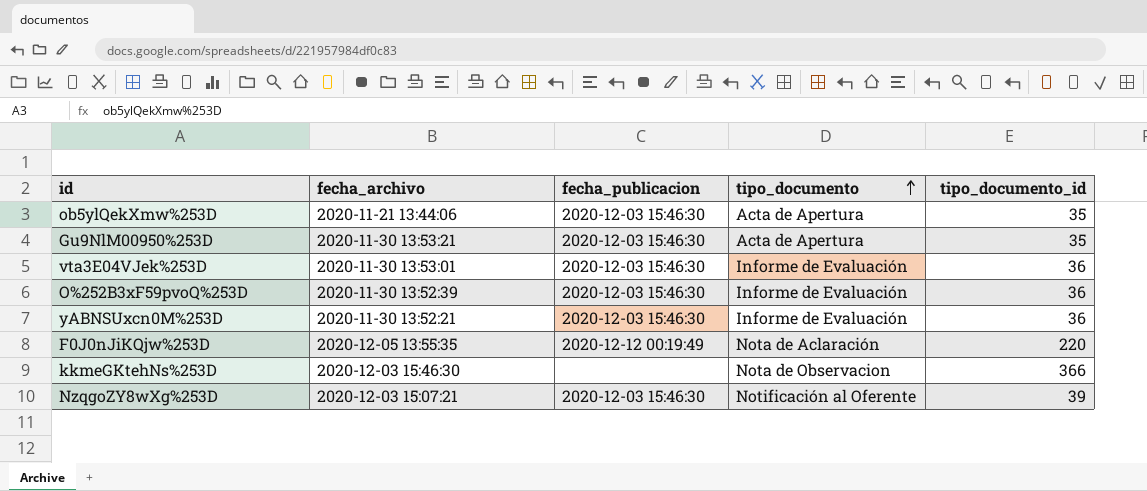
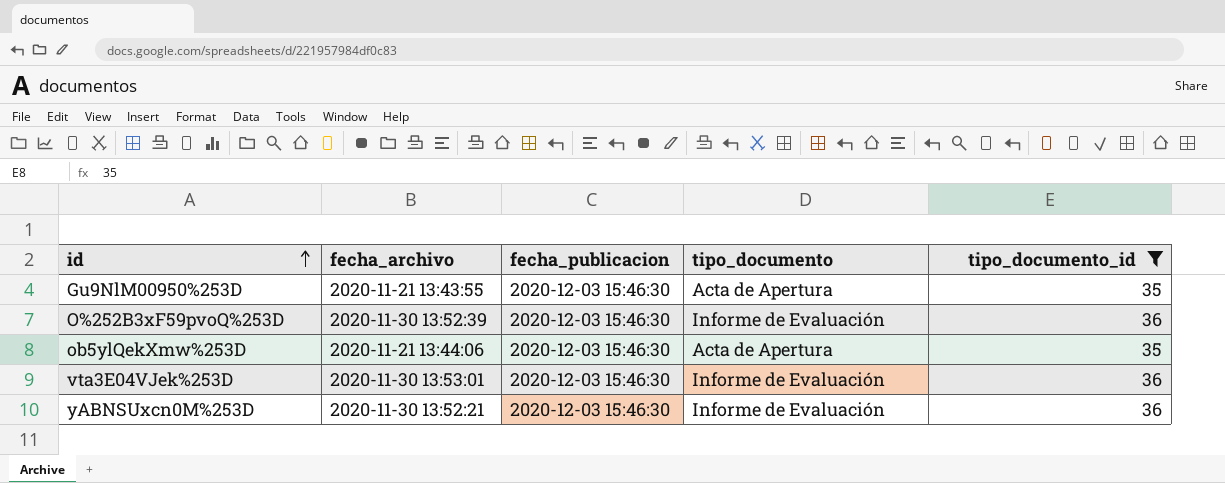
filter: none -> tipo_documento_id <= 36
row order: tipo_documento ascending -> id ascending
Gu9NlM00950%253D | fecha_archivo: 2020-11-30 13:53:21 -> 2020-11-21 13:43:55

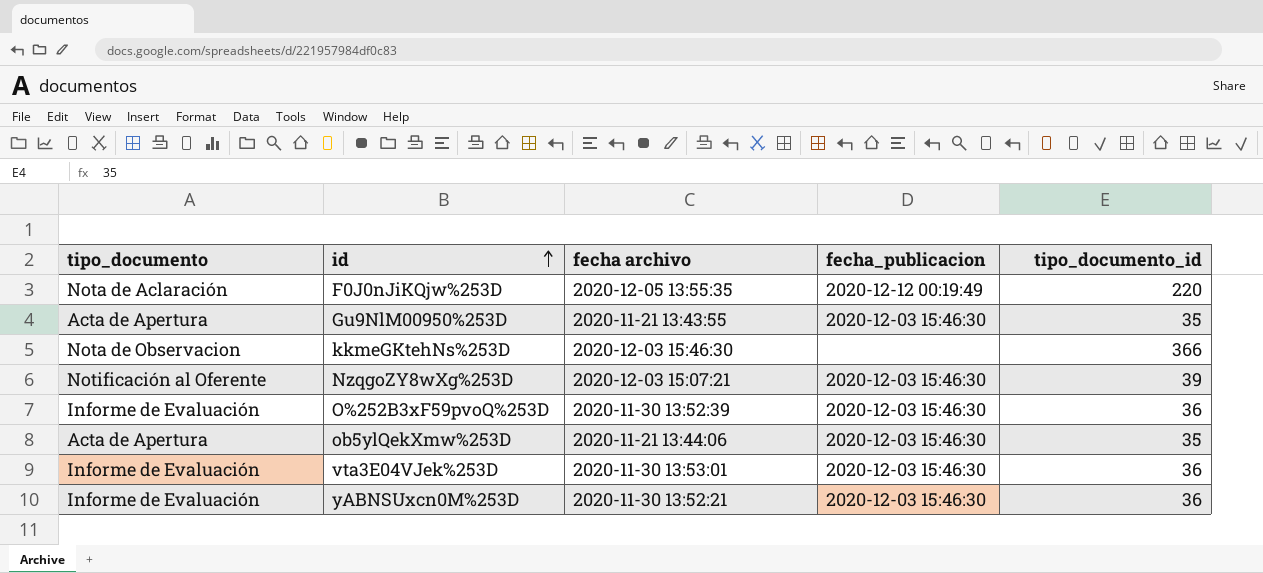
filter: tipo_documento_id <= 36 -> none
column tipo_documento | position: 4 -> 1
column name: fecha_archivo -> fecha archivo

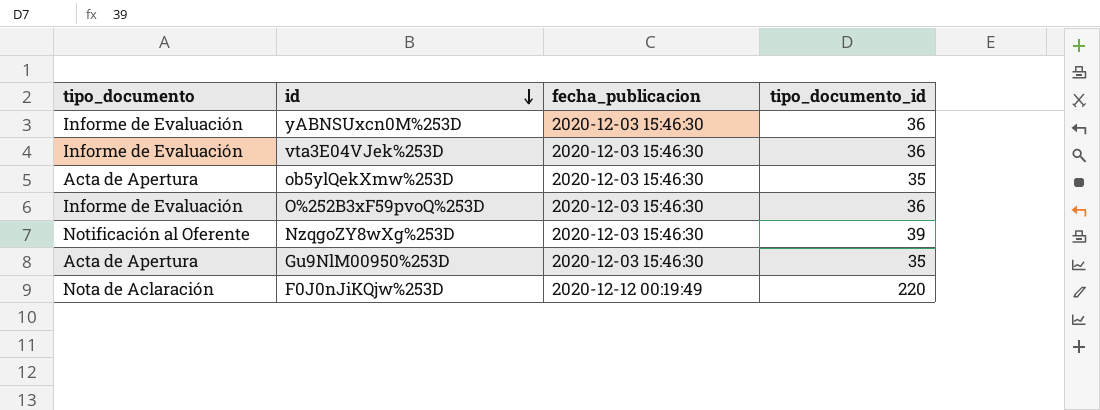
row order: id ascending -> id descending
column fecha archivo | position: 3 -> none
row kkmeGKtehNs%253D: Nota de Observacion | 2020-12-03 15:46:30 | none | 366 -> none

